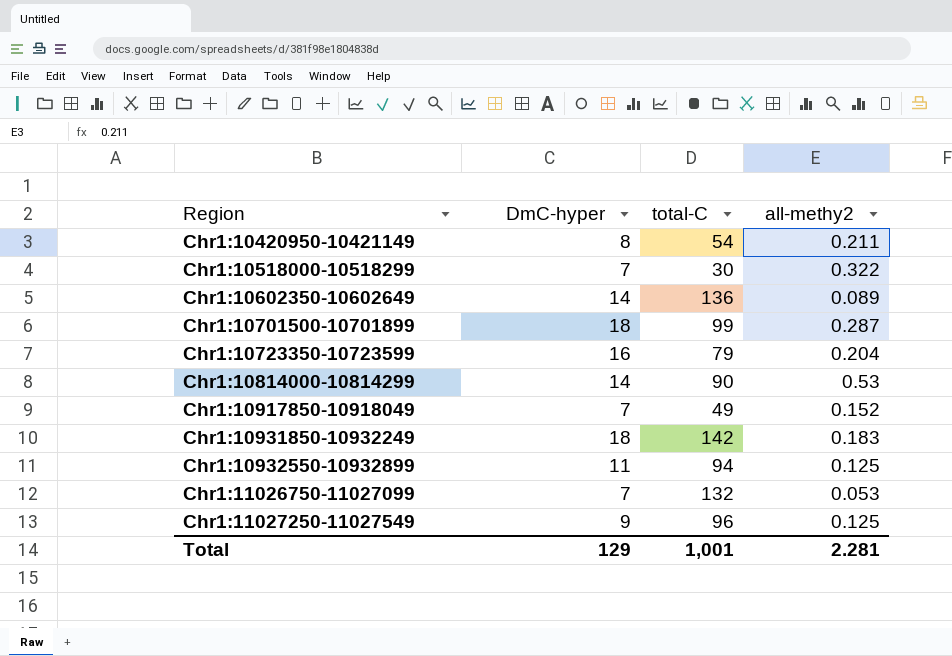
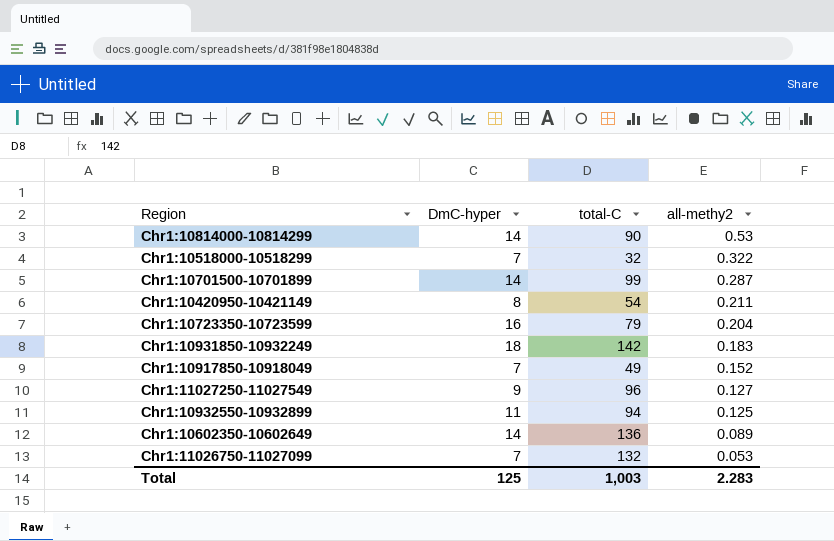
row order: Region ascending -> all-methy2 descending
Chr1:10518000-10518299 | total-C: 30 -> 32
Chr1:10701500-10701899 | DmC-hyper: 18 -> 14
Chr1:11027250-11027549 | all-methy2: 0.125 -> 0.127
Total | DmC-hyper: 129 -> 125
Total | total-C: 1,001 -> 1,003
Total | all-methy2: 2.281 -> 2.283

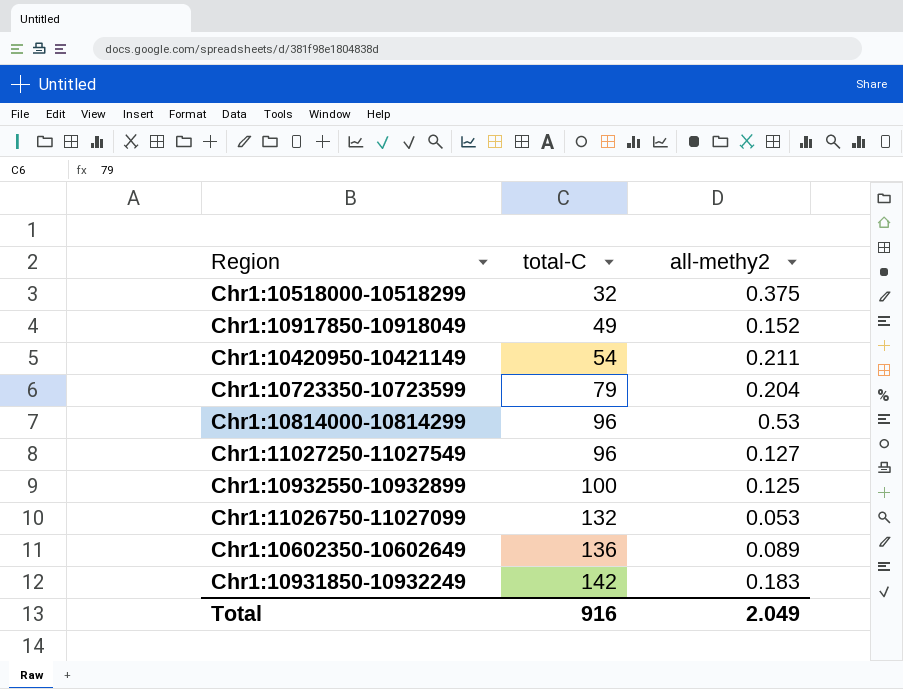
row order: all-methy2 descending -> total-C ascending
column DmC-hyper | position: 2 -> none
row Chr1:10701500-10701899: 14 | 99 | 0.287 -> none
Chr1:10518000-10518299 | all-methy2: 0.322 -> 0.375
Chr1:10814000-10814299 | total-C: 90 -> 96
Chr1:10932550-10932899 | total-C: 94 -> 100
Total | total-C: 1,003 -> 916
Total | all-methy2: 2.283 -> 2.049

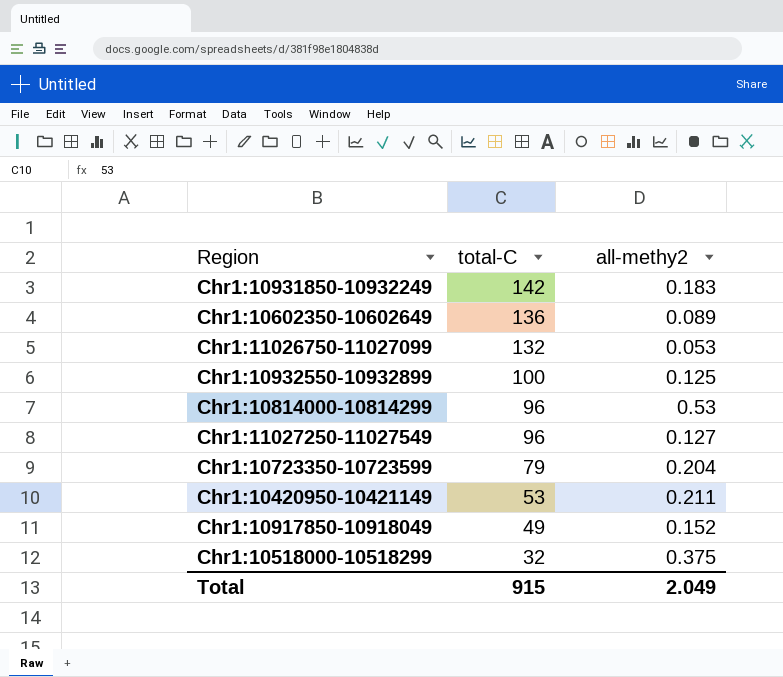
row order: total-C ascending -> total-C descending
Chr1:10420950-10421149 | total-C: 54 -> 53
Total | total-C: 916 -> 915

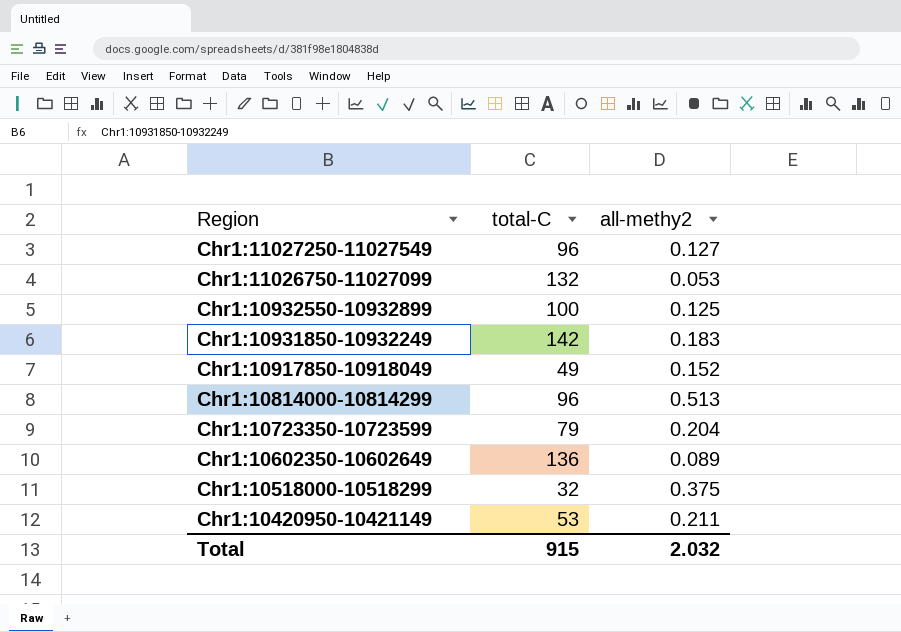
row order: total-C descending -> Region descending
Chr1:10814000-10814299 | all-methy2: 0.53 -> 0.513
Total | all-methy2: 2.049 -> 2.032

